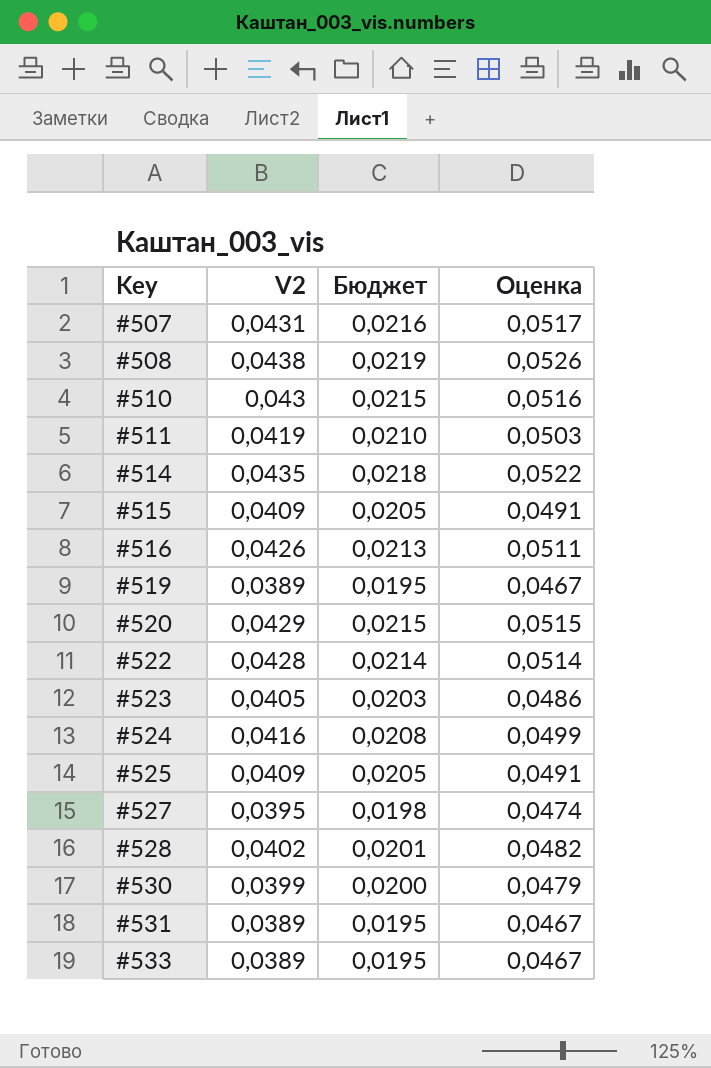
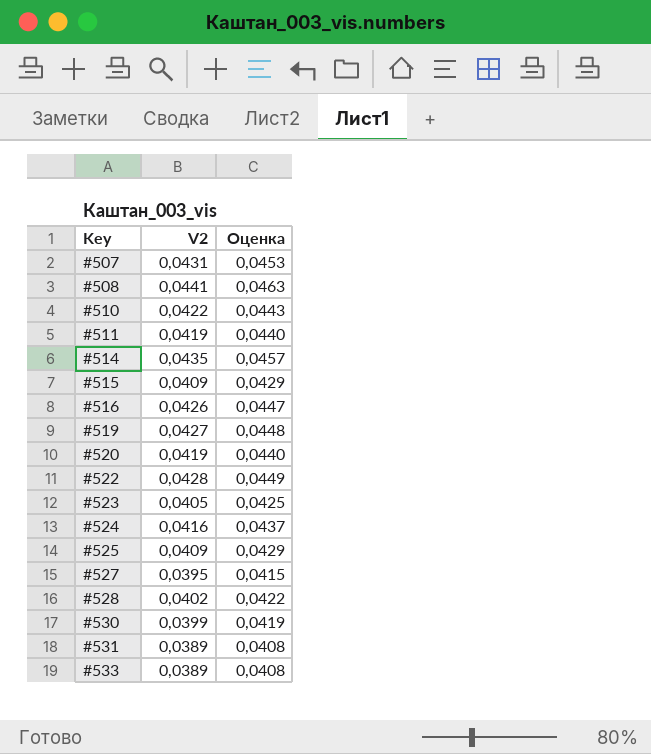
column Бюджет | formula: [V2] * 0,5 -> none
column Оценка | formula: [V2] * 1,2 -> [V2] * 1,05
#508 | V2: 0,0438 -> 0,0441
#510 | V2: 0,043 -> 0,0422
#519 | V2: 0,0389 -> 0,0427
#520 | V2: 0,0429 -> 0,0419

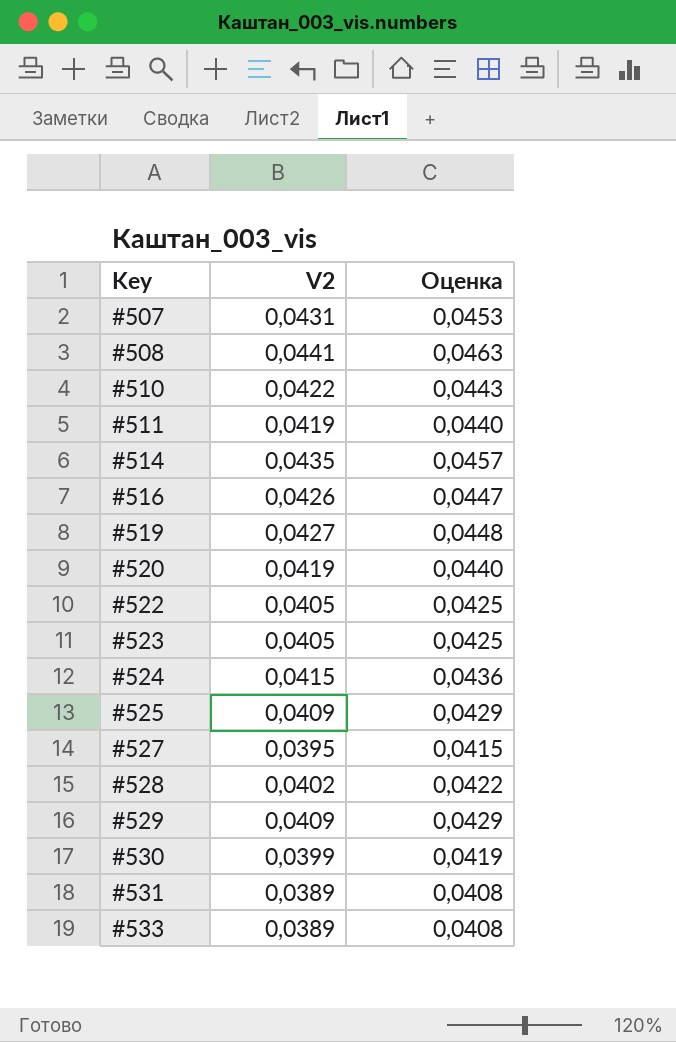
row #515: 0,0409 | 0,0429 -> none
#522 | V2: 0,0428 -> 0,0405
#522 | Оценка: 0,0449 -> 0,0425
#524 | V2: 0,0416 -> 0,0415
#524 | Оценка: 0,0437 -> 0,0436
row #529: none -> 0,0409 | 0,0429

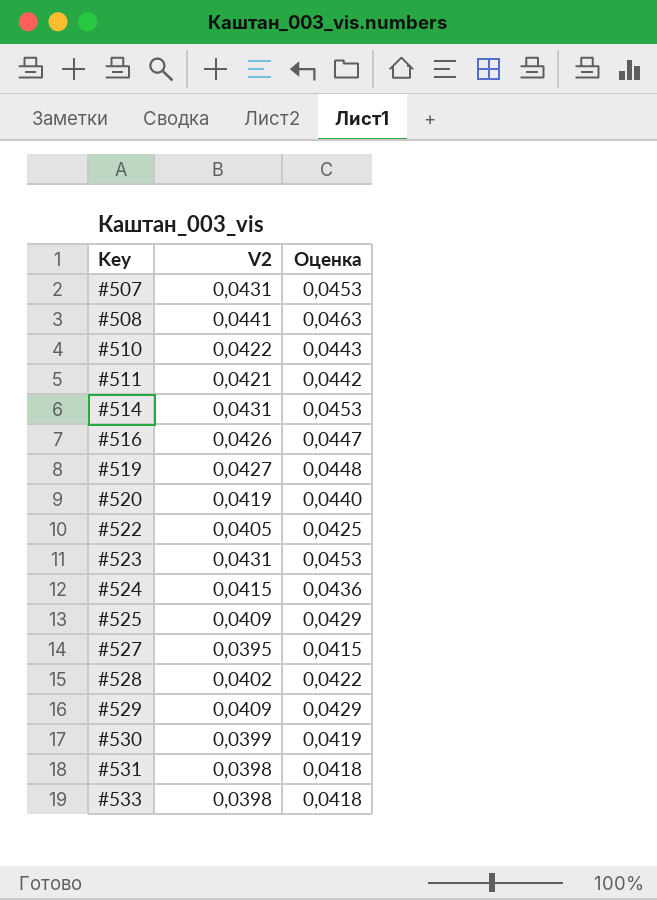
#511 | V2: 0,0419 -> 0,0421
#511 | Оценка: 0,0440 -> 0,0442
#514 | V2: 0,0435 -> 0,0431
#514 | Оценка: 0,0457 -> 0,0453
#523 | V2: 0,0405 -> 0,0431
#523 | Оценка: 0,0425 -> 0,0453
#531 | V2: 0,0389 -> 0,0398
#531 | Оценка: 0,0408 -> 0,0418
#533 | V2: 0,0389 -> 0,0398
#533 | Оценка: 0,0408 -> 0,0418

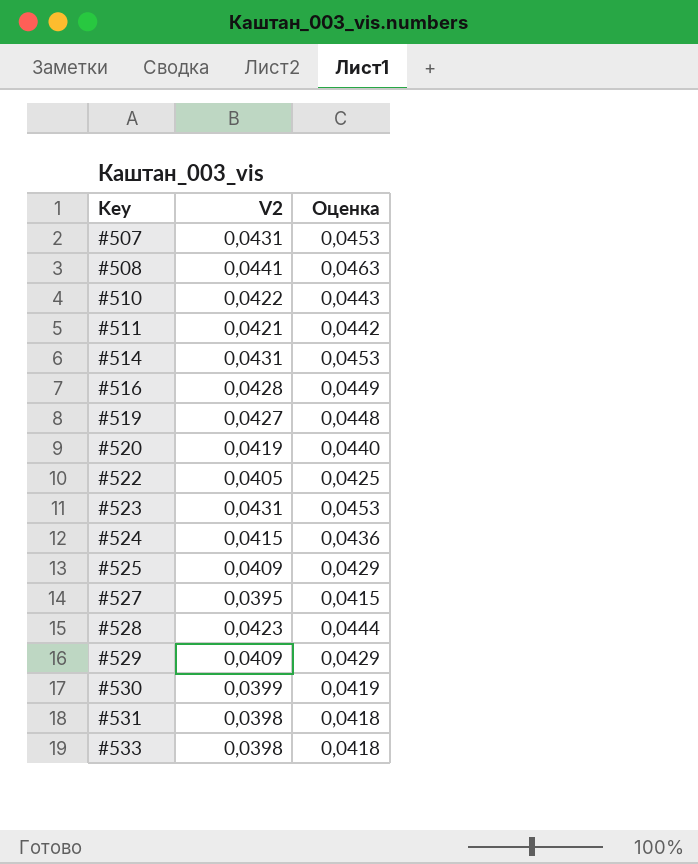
#516 | V2: 0,0426 -> 0,0428
#516 | Оценка: 0,0447 -> 0,0449
#528 | V2: 0,0402 -> 0,0423
#528 | Оценка: 0,0422 -> 0,0444

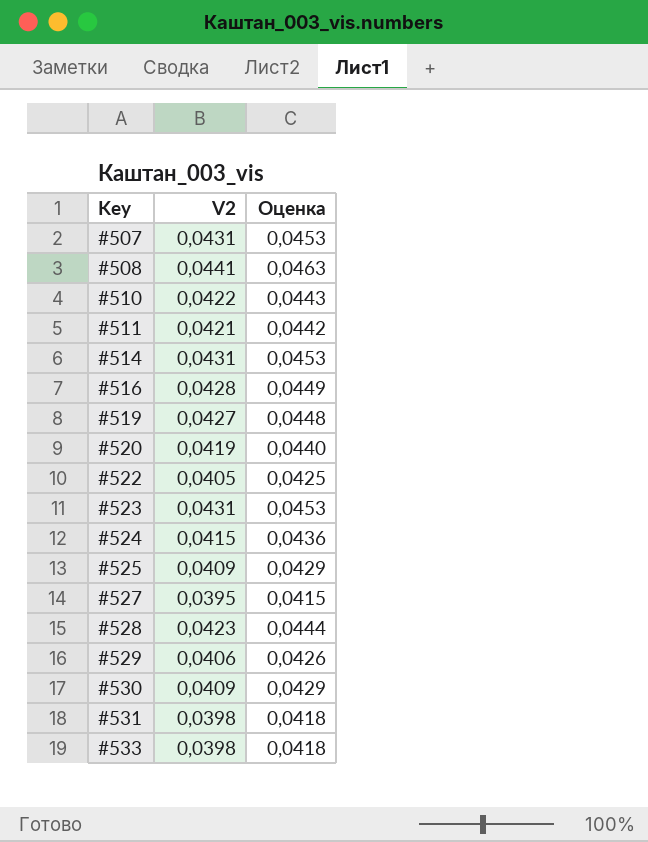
#529 | V2: 0,0409 -> 0,0406
#529 | Оценка: 0,0429 -> 0,0426
#530 | V2: 0,0399 -> 0,0409
#530 | Оценка: 0,0419 -> 0,0429

